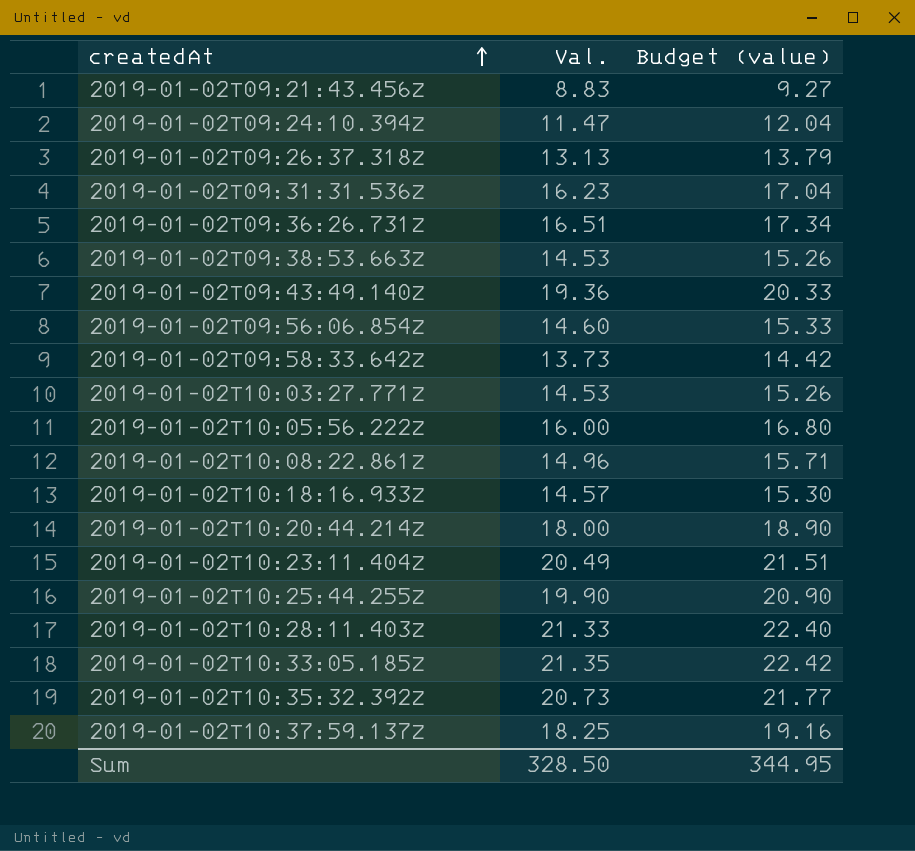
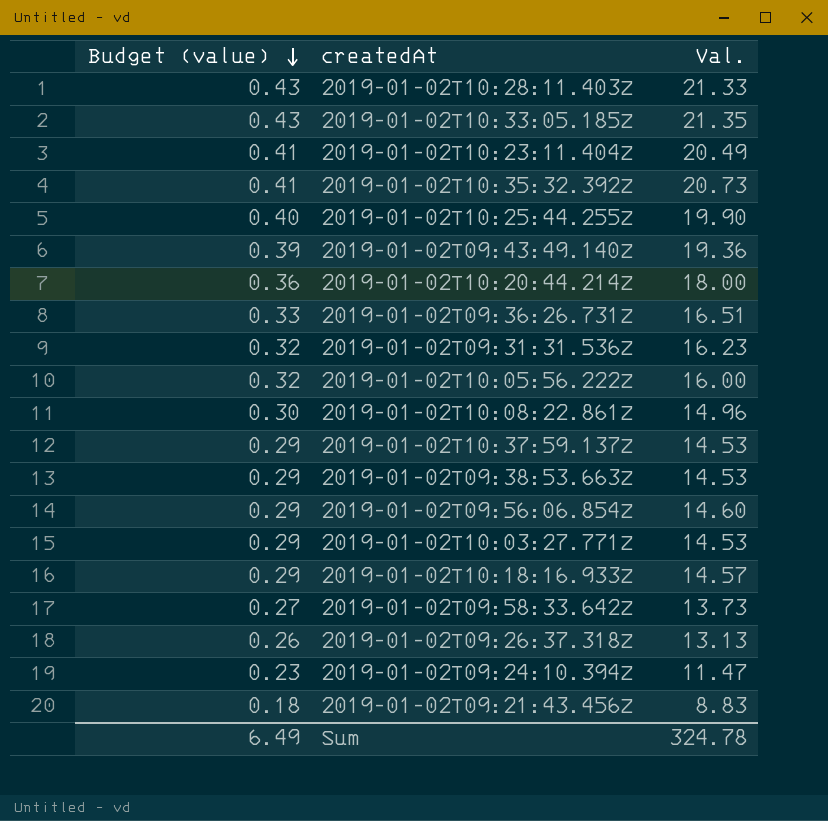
row order: createdAt ascending -> Budget (value) descending
column Budget (value) | formula: [Val.] * 1.05 -> [Val.] * 0.02
column Budget (value) | position: 3 -> 1
2019-01-02T10:37:59.137Z | Val.: 18.25 -> 14.53
Sum | Budget (value): 344.95 -> 6.49
Sum | Val.: 328.50 -> 324.78

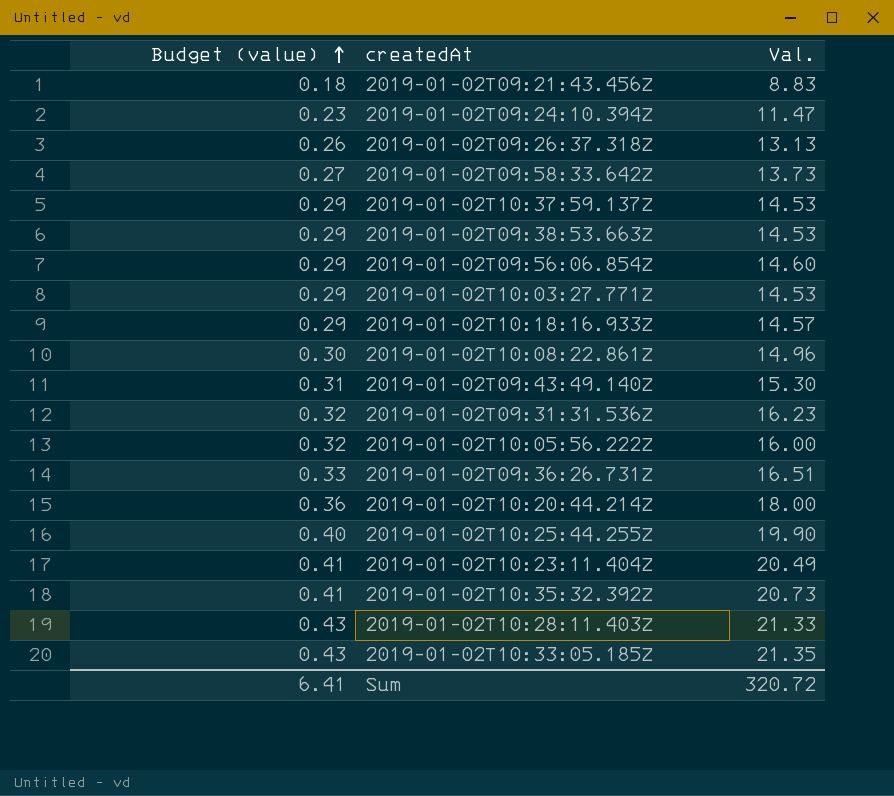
row order: Budget (value) descending -> Budget (value) ascending
2019-01-02T09:43:49.140Z | Budget (value): 0.39 -> 0.31
2019-01-02T09:43:49.140Z | Val.: 19.36 -> 15.30
Sum | Budget (value): 6.49 -> 6.41
Sum | Val.: 324.78 -> 320.72

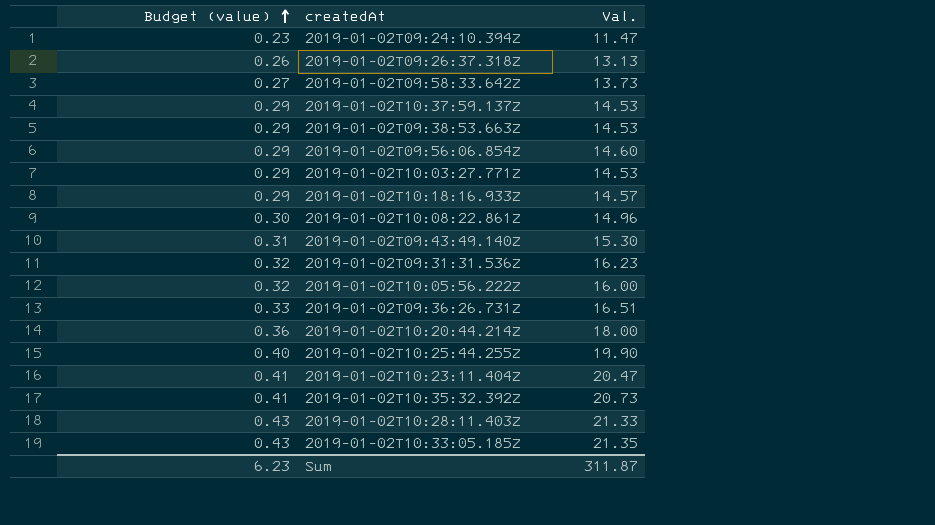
row 2019-01-02T09:21:43.456Z: 0.18 | 8.83 -> none
2019-01-02T10:23:11.404Z | Val.: 20.49 -> 20.47
Sum | Budget (value): 6.41 -> 6.23
Sum | Val.: 320.72 -> 311.87

